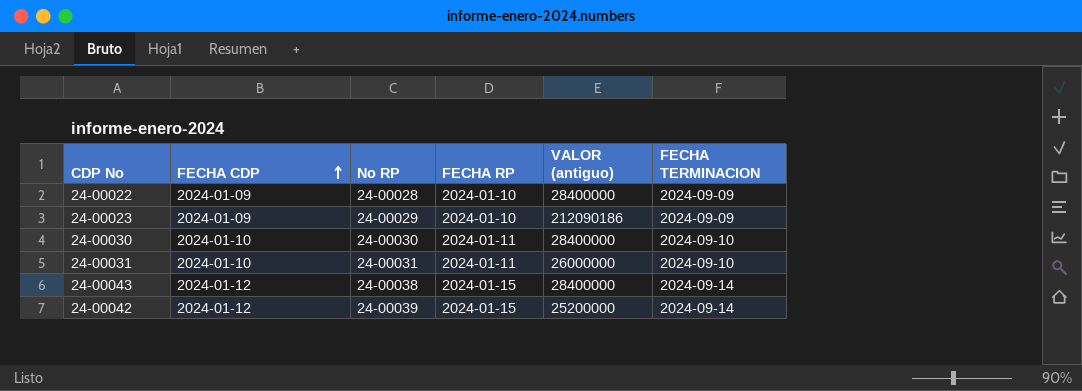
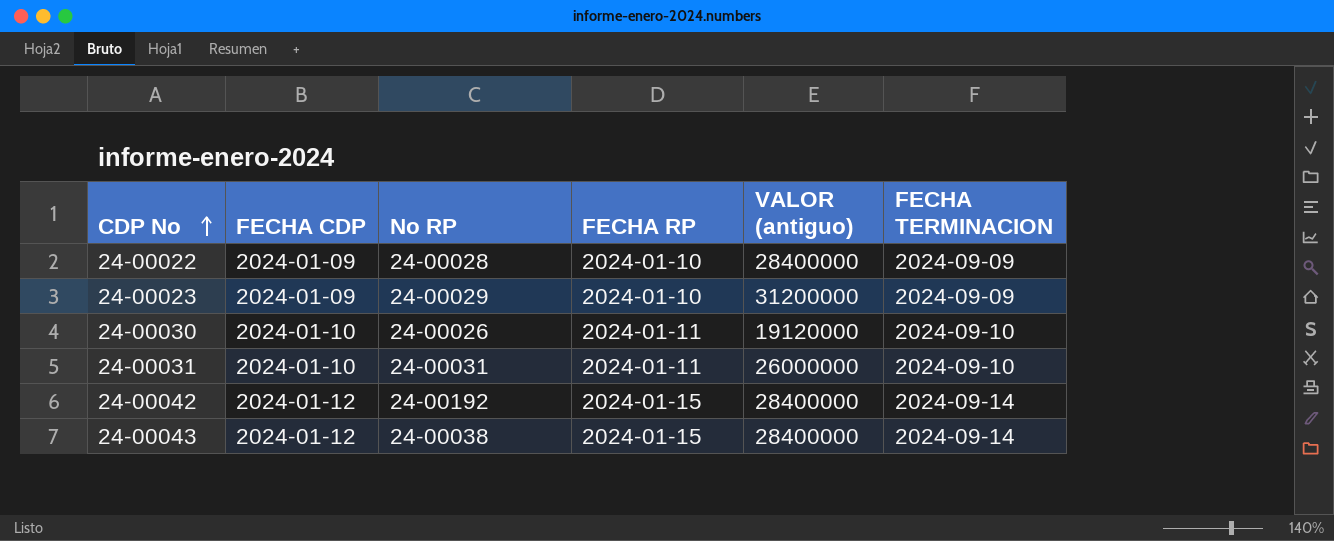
row order: FECHA CDP ascending -> CDP No ascending
24-00023 | VALOR (antiguo): 212090186 -> 31200000
24-00030 | No RP: 24-00030 -> 24-00026
24-00030 | VALOR (antiguo): 28400000 -> 19120000
24-00042 | No RP: 24-00039 -> 24-00192
24-00042 | VALOR (antiguo): 25200000 -> 28400000

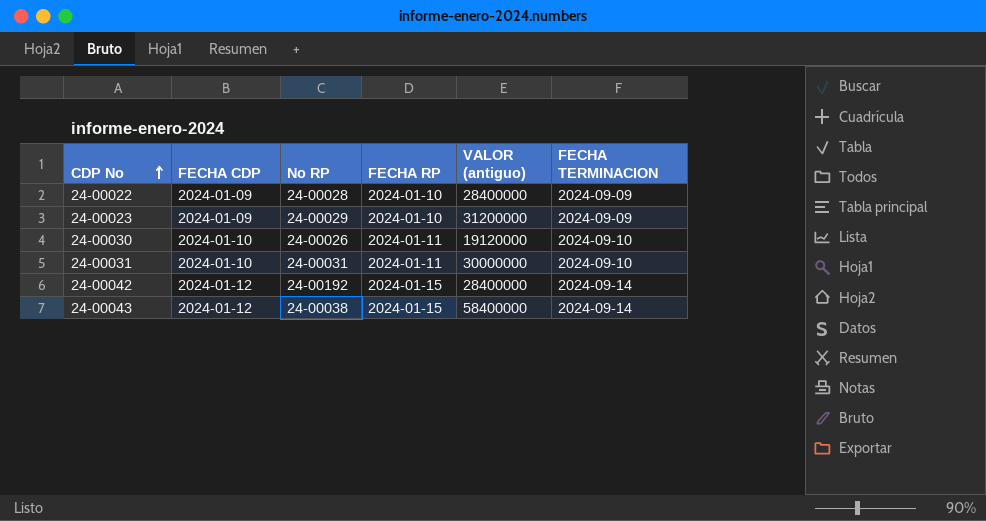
24-00031 | VALOR (antiguo): 26000000 -> 30000000
24-00043 | VALOR (antiguo): 28400000 -> 58400000

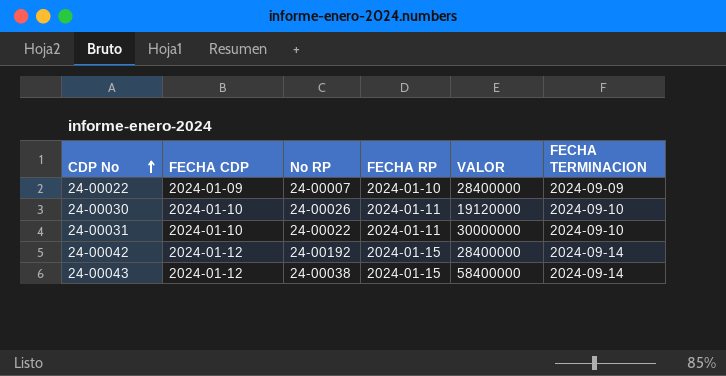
column name: VALOR (antiguo) -> VALOR
row 24-00023: 2024-01-09 | 24-00029 | 2024-01-10 | 31200000 | 2024-09-09 -> none
24-00022 | No RP: 24-00028 -> 24-00007
24-00031 | No RP: 24-00031 -> 24-00022

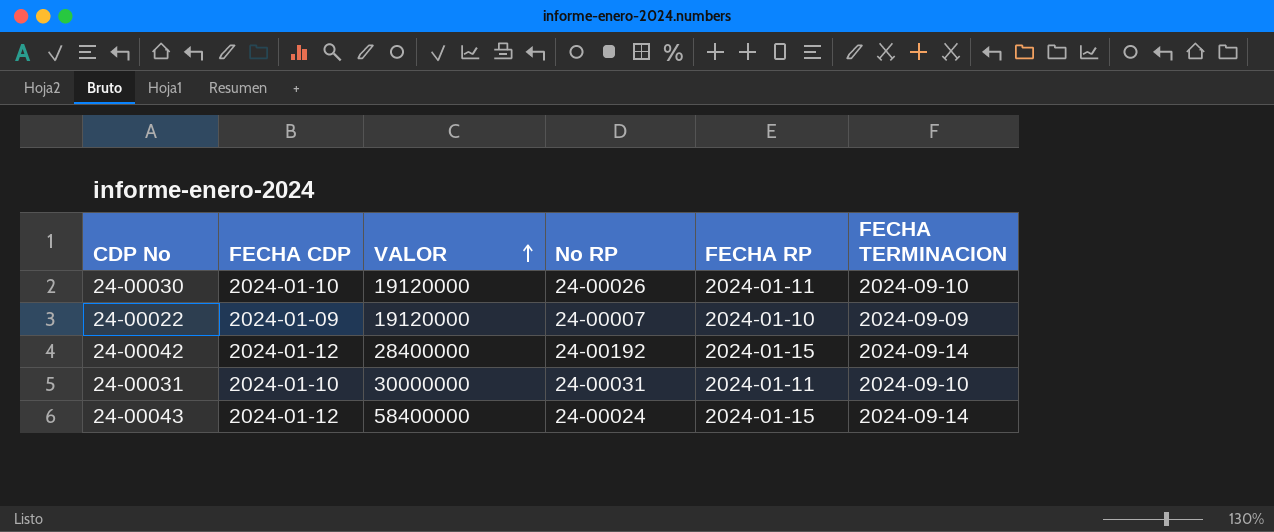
row order: CDP No ascending -> VALOR ascending
column VALOR | position: 5 -> 3
24-00022 | VALOR: 28400000 -> 19120000
24-00031 | No RP: 24-00022 -> 24-00031
24-00043 | No RP: 24-00038 -> 24-00024

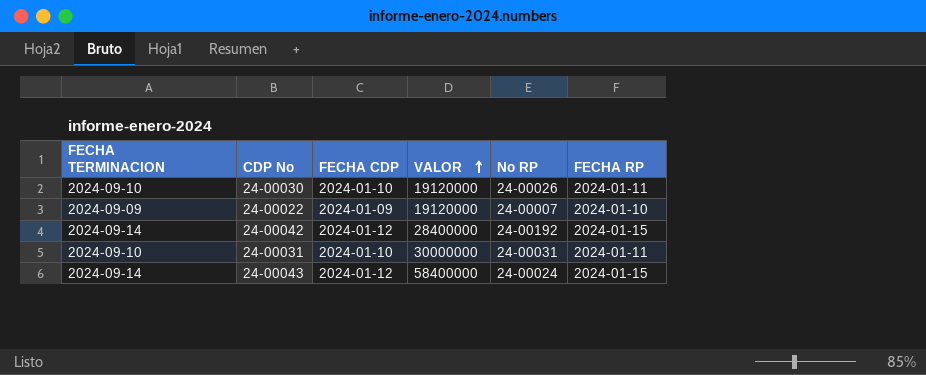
column FECHA TERMINACION | position: 6 -> 1

